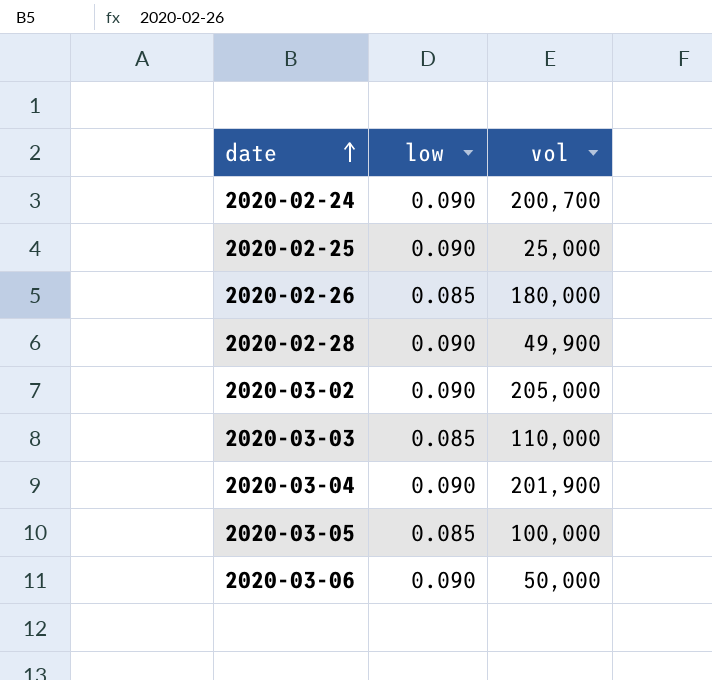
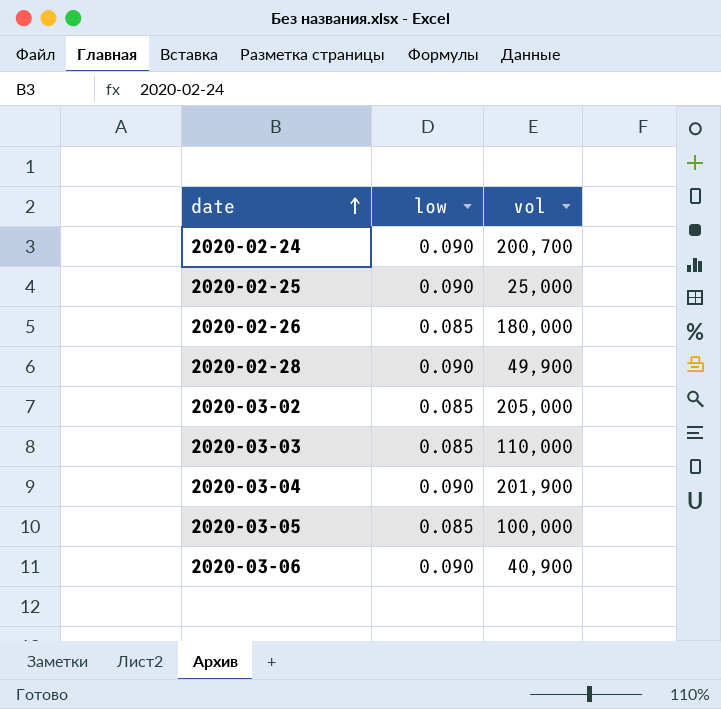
2020-03-02 | low: 0.090 -> 0.085
2020-03-06 | vol: 50,000 -> 40,900

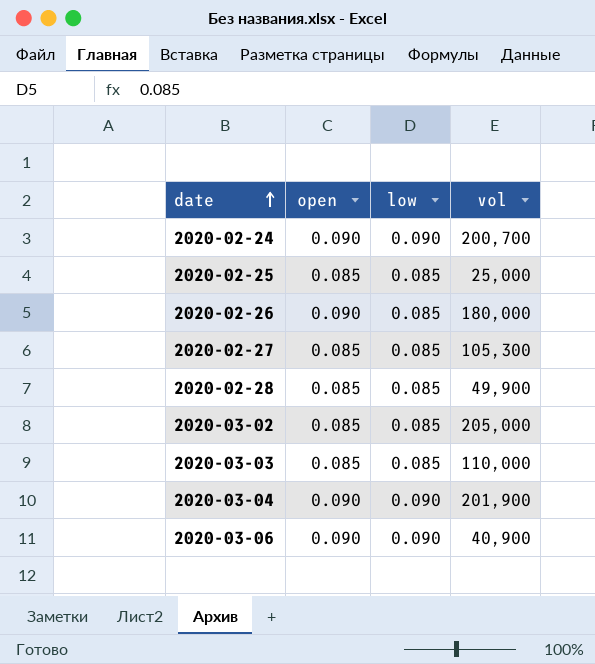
column open | position: none -> 2
row 2020-03-05: 0.085 | 100,000 -> none
2020-02-25 | low: 0.090 -> 0.085
row 2020-02-27: none -> 0.085 | 0.085 | 105,300
2020-02-28 | low: 0.090 -> 0.085

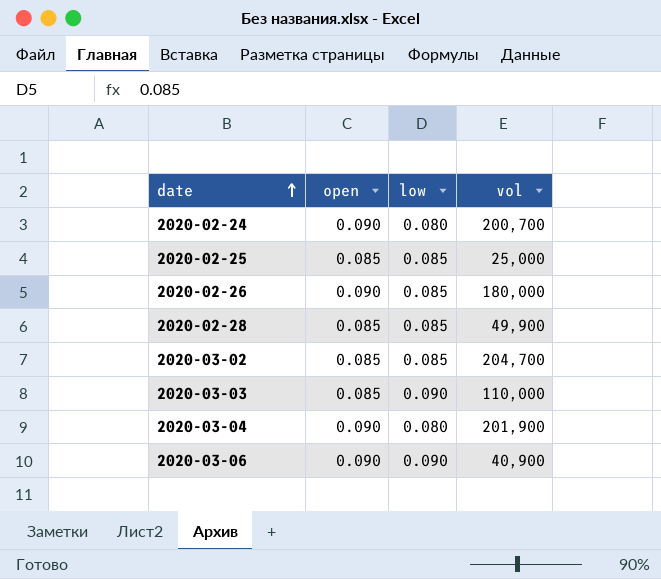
row 2020-02-27: 0.085 | 0.085 | 105,300 -> none
2020-02-24 | low: 0.090 -> 0.080
2020-03-02 | vol: 205,000 -> 204,700
2020-03-03 | low: 0.085 -> 0.090
2020-03-04 | low: 0.090 -> 0.080

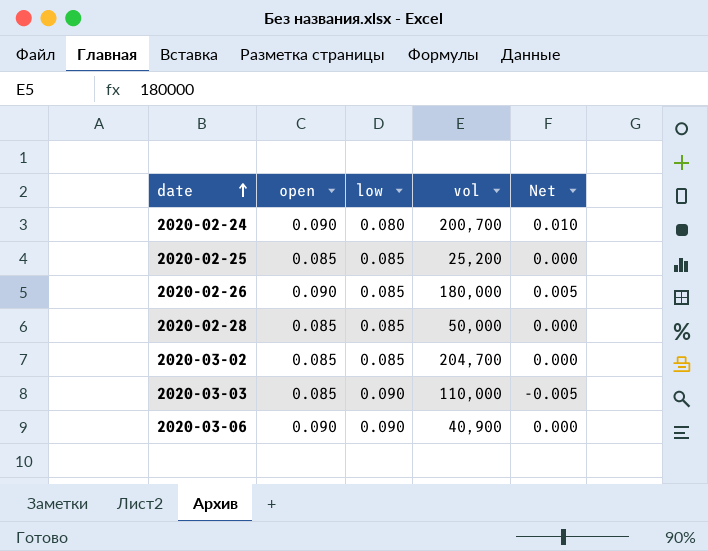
column Net | formula: none -> [open] - [low]
row 2020-03-04: 0.090 | 0.080 | 201,900 -> none
2020-02-25 | vol: 25,000 -> 25,200
2020-02-28 | vol: 49,900 -> 50,000

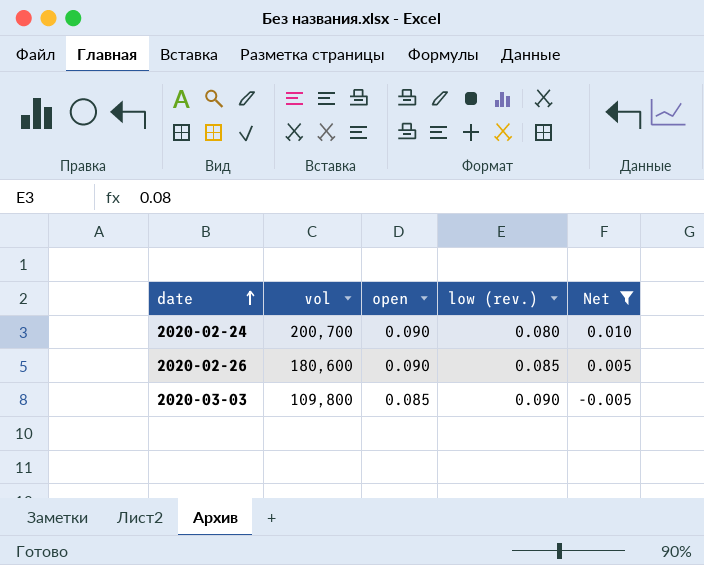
filter: none -> Net != 0.000
column vol | position: 4 -> 2
column name: low -> low (rev.)
2020-02-26 | vol: 180,000 -> 180,600
2020-03-03 | vol: 110,000 -> 109,800

